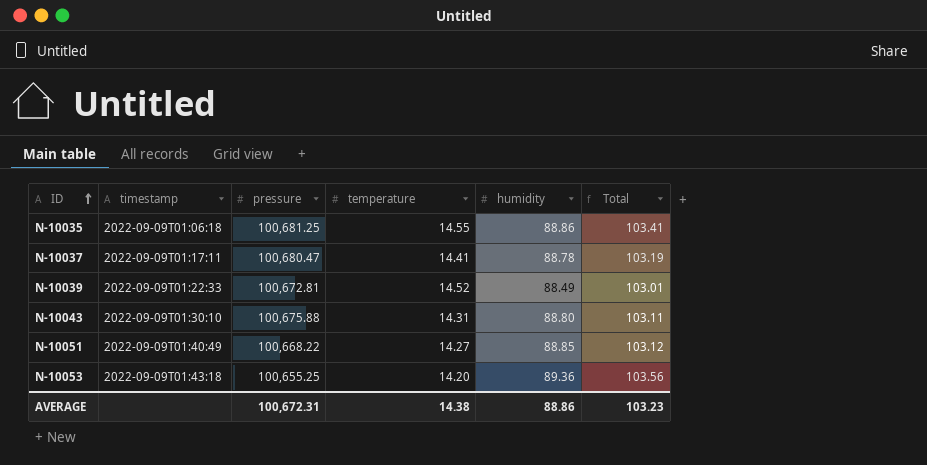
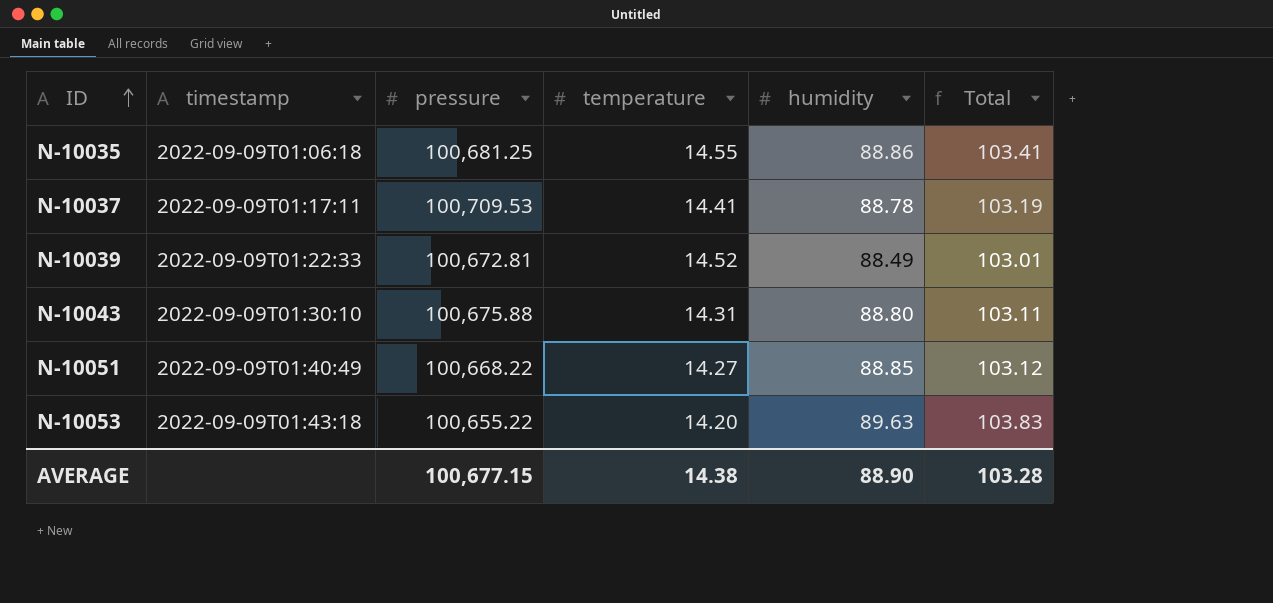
N-10037 | pressure: 100,680.47 -> 100,709.53
N-10053 | pressure: 100,655.25 -> 100,655.22
N-10053 | humidity: 89.36 -> 89.63
N-10053 | Total: 103.56 -> 103.83
AVERAGE | pressure: 100,672.31 -> 100,677.15
AVERAGE | humidity: 88.86 -> 88.90
AVERAGE | Total: 103.23 -> 103.28

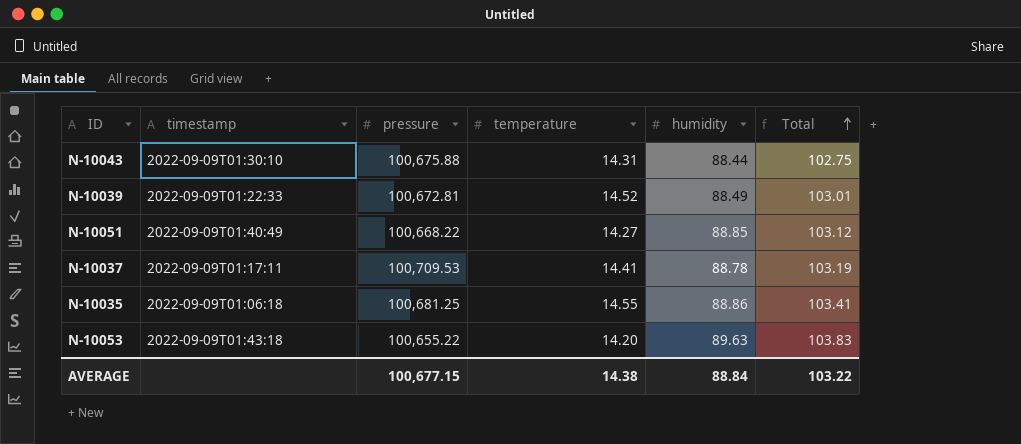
row order: ID ascending -> Total ascending
N-10043 | humidity: 88.80 -> 88.44
N-10043 | Total: 103.11 -> 102.75
AVERAGE | humidity: 88.90 -> 88.84
AVERAGE | Total: 103.28 -> 103.22

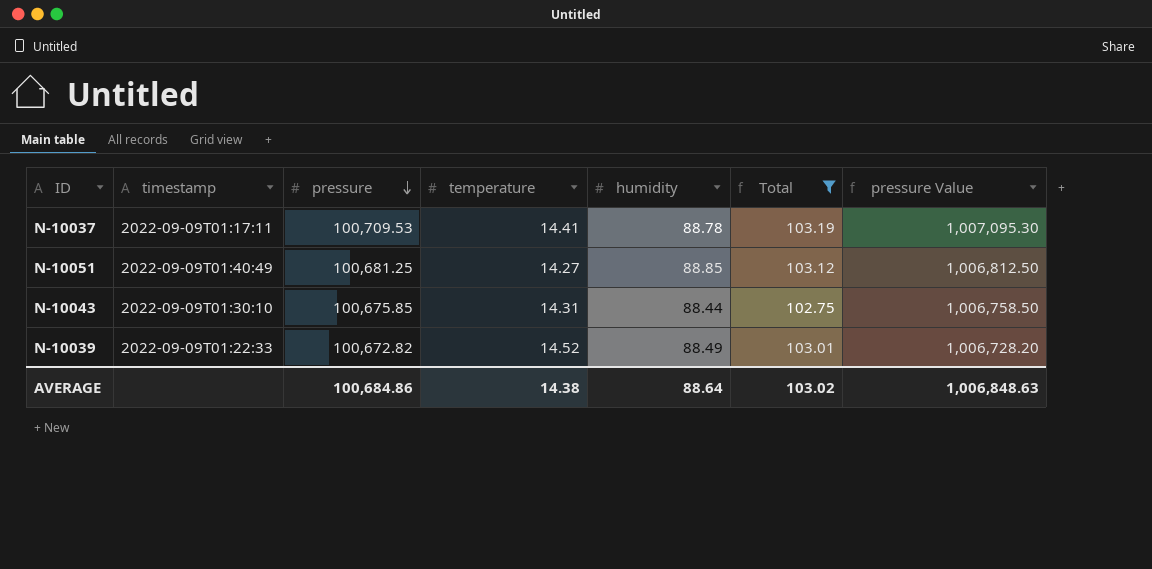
filter: none -> Total <= 103.19
row order: Total ascending -> pressure descending
column pressure Value | formula: none -> [pressure] * 10
N-10051 | pressure: 100,668.22 -> 100,681.25
N-10043 | pressure: 100,675.88 -> 100,675.85
N-10039 | pressure: 100,672.81 -> 100,672.82
AVERAGE | pressure: 100,677.15 -> 100,684.86
AVERAGE | humidity: 88.84 -> 88.64
AVERAGE | Total: 103.22 -> 103.02

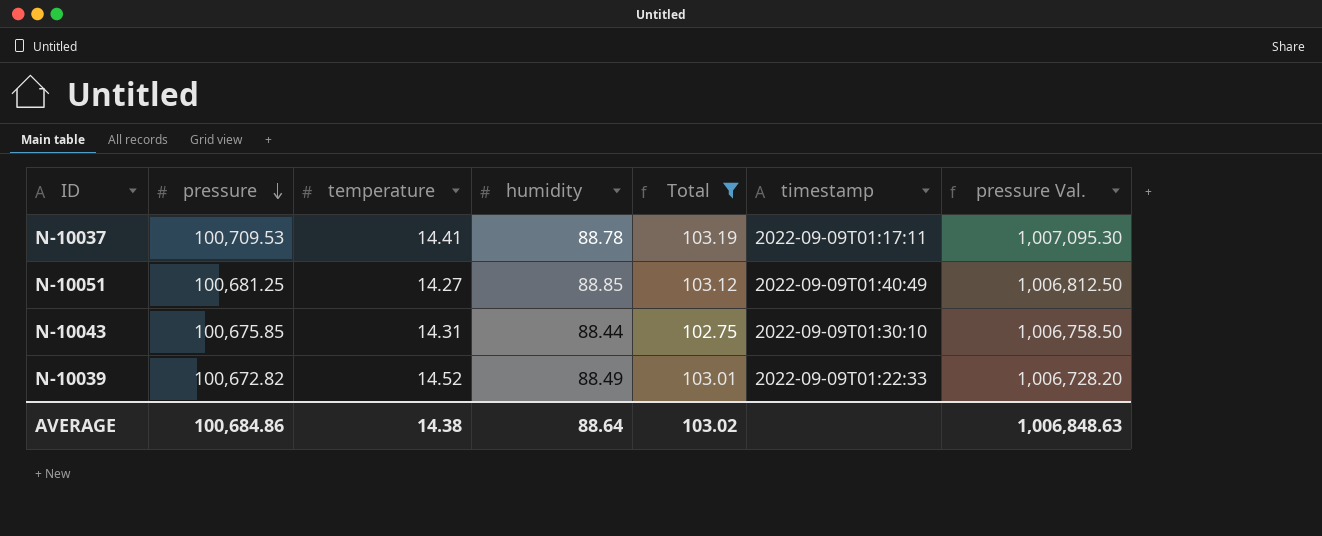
column timestamp | position: 2 -> 6
column name: pressure Value -> pressure Val.

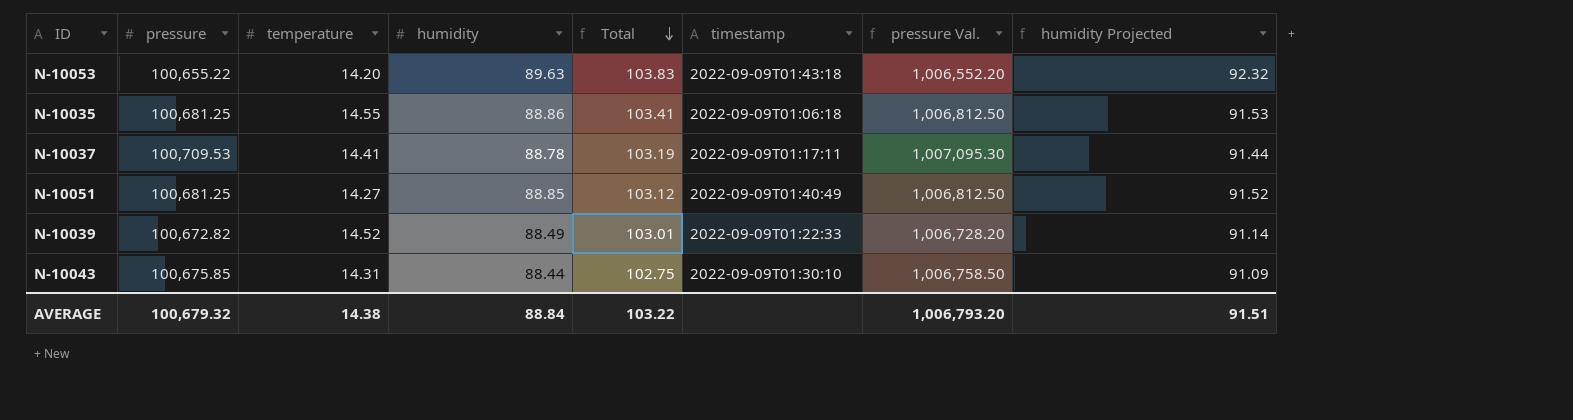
filter: Total <= 103.19 -> none
row order: pressure descending -> Total descending
column humidity Projected | formula: none -> [humidity] * 1.03
AVERAGE | pressure: 100,684.86 -> 100,679.32
AVERAGE | humidity: 88.64 -> 88.84
AVERAGE | Total: 103.02 -> 103.22
AVERAGE | pressure Val.: 1,006,848.63 -> 1,006,793.20

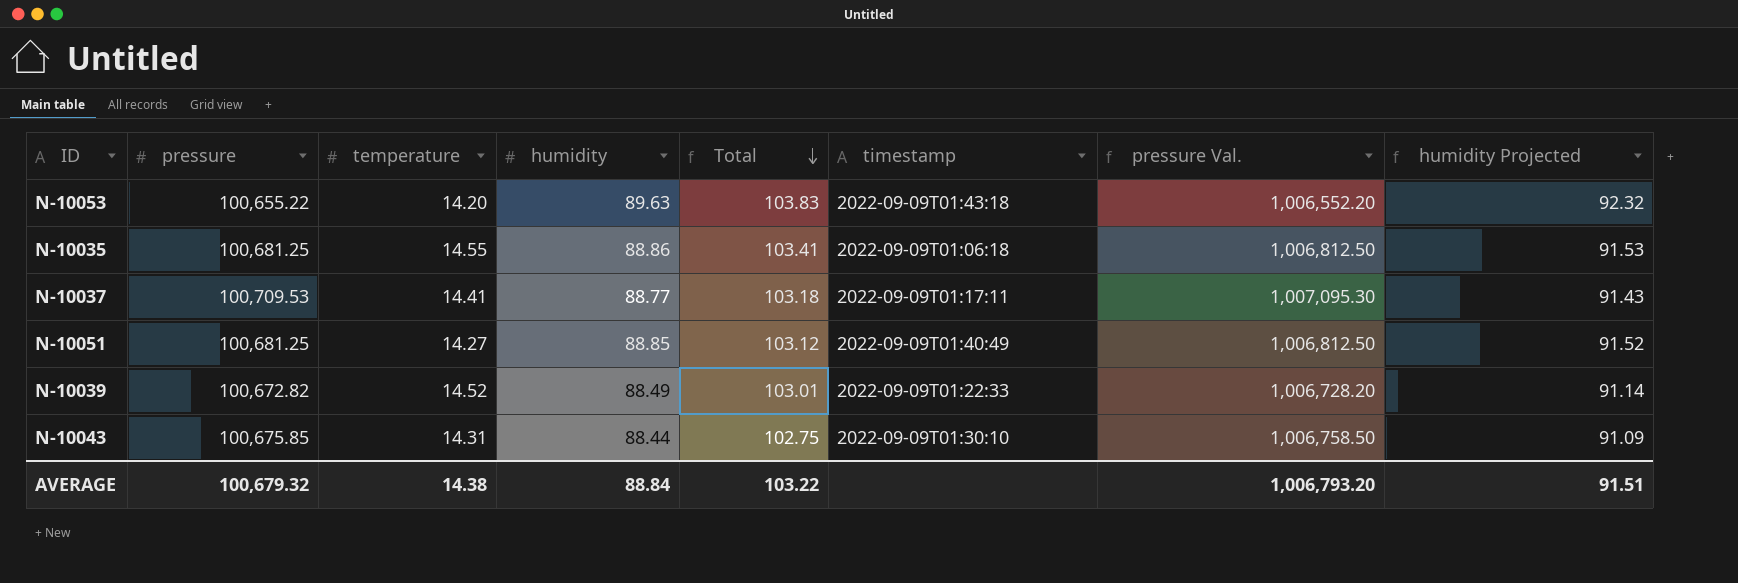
N-10037 | humidity: 88.78 -> 88.77
N-10037 | Total: 103.19 -> 103.18
N-10037 | humidity Projected: 91.44 -> 91.43

